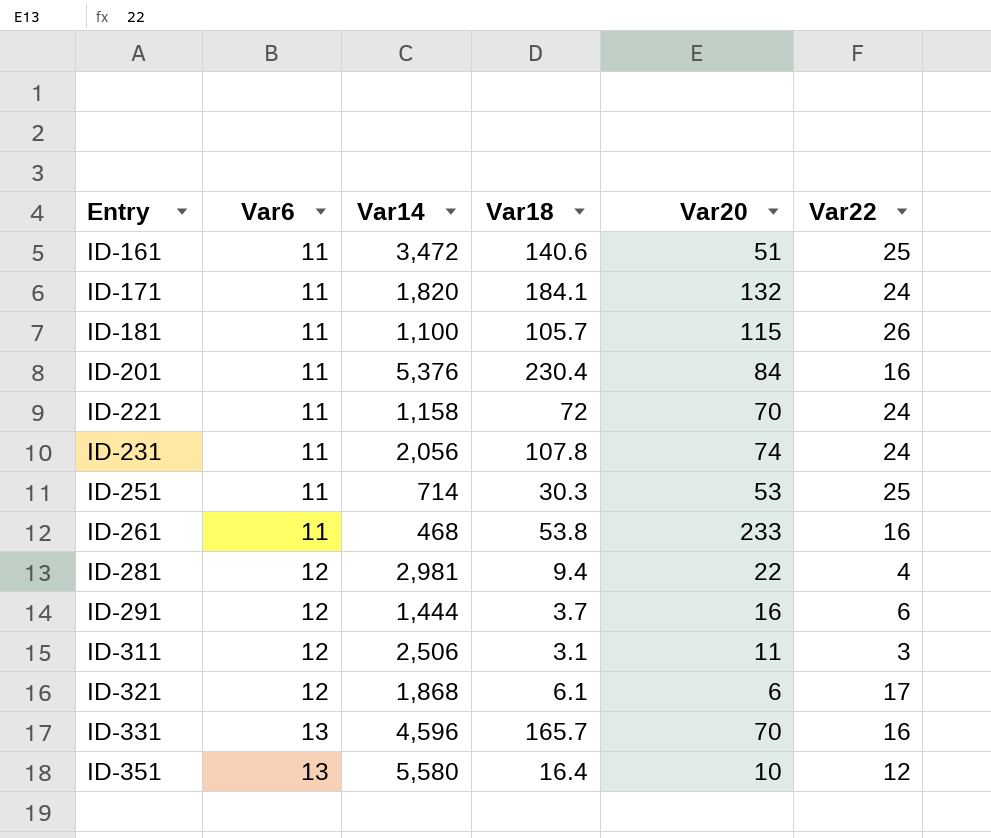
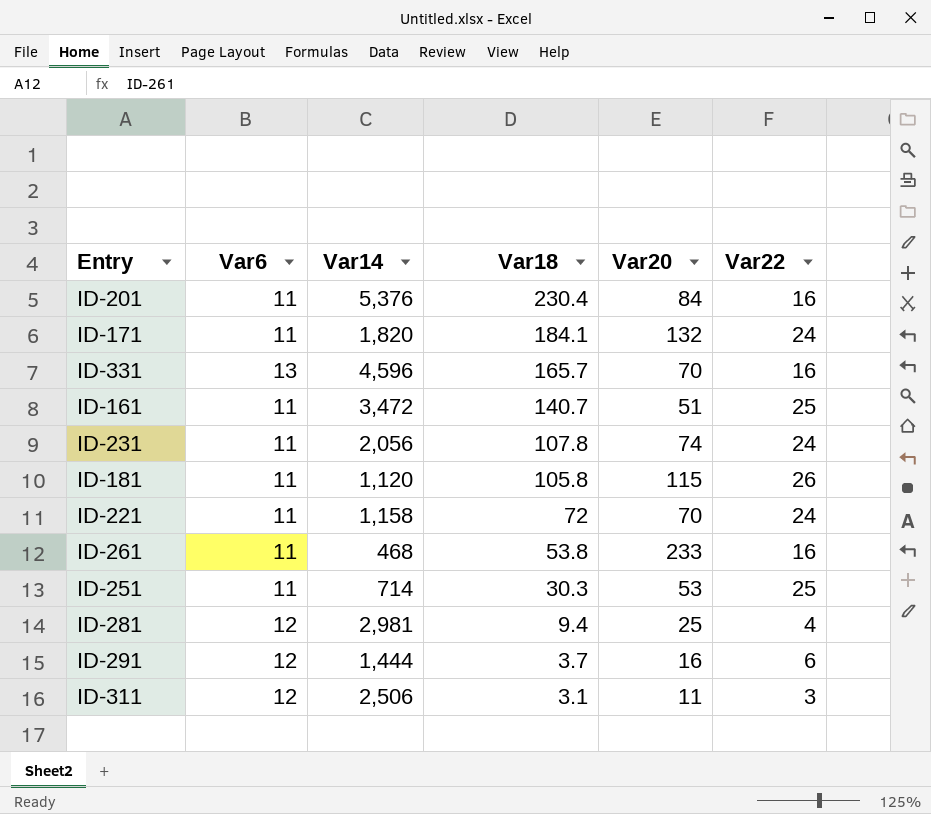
row order: Entry ascending -> Var18 descending
row ID-321: 12 | 1,868 | 6.1 | 6 | 17 -> none
row ID-351: 13 | 5,580 | 16.4 | 10 | 12 -> none
ID-161 | Var18: 140.6 -> 140.7
ID-181 | Var14: 1,100 -> 1,120
ID-181 | Var18: 105.7 -> 105.8
ID-281 | Var20: 22 -> 25

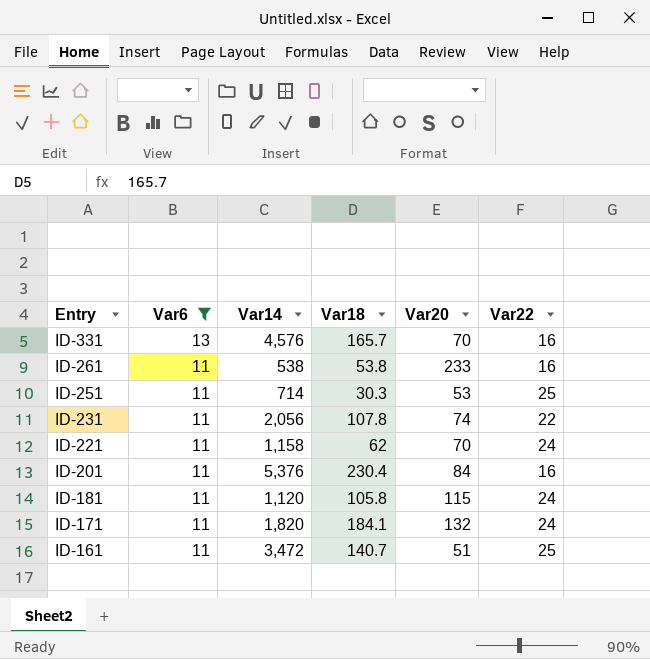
filter: none -> Var6 != 12
row order: Var18 descending -> Entry descending
ID-331 | Var14: 4,596 -> 4,576
ID-261 | Var14: 468 -> 538
ID-231 | Var22: 24 -> 22
ID-221 | Var18: 72 -> 62
ID-181 | Var22: 26 -> 24

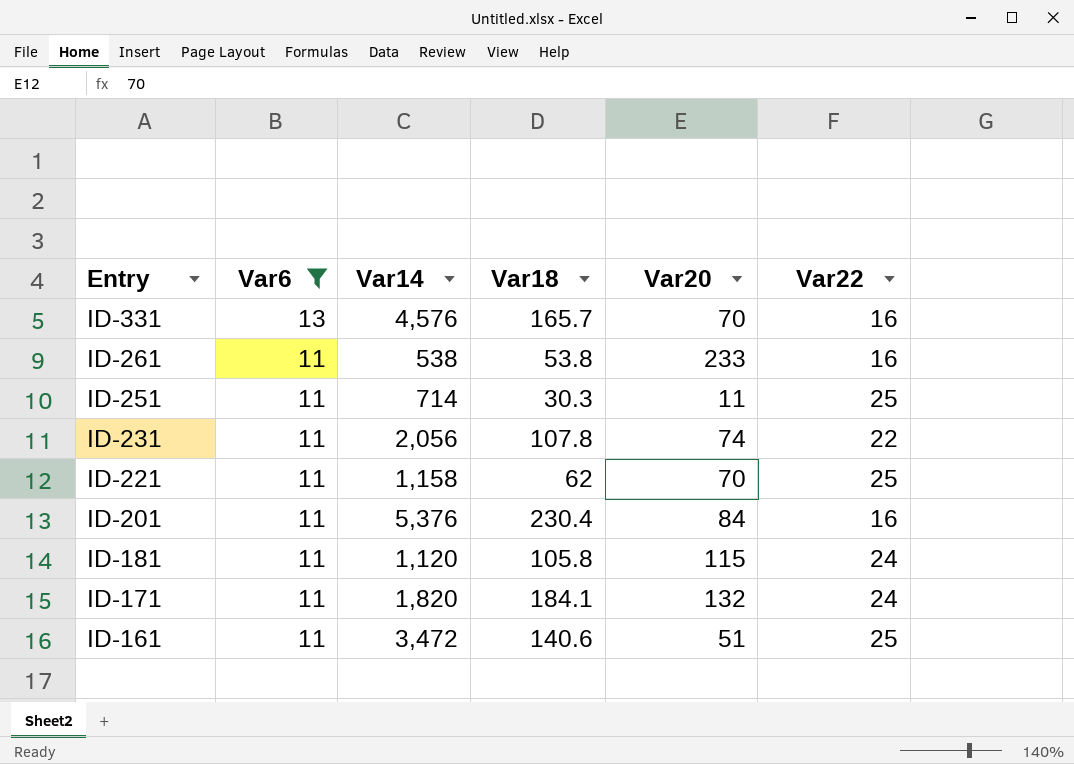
ID-251 | Var20: 53 -> 11
ID-221 | Var22: 24 -> 25
ID-161 | Var18: 140.7 -> 140.6

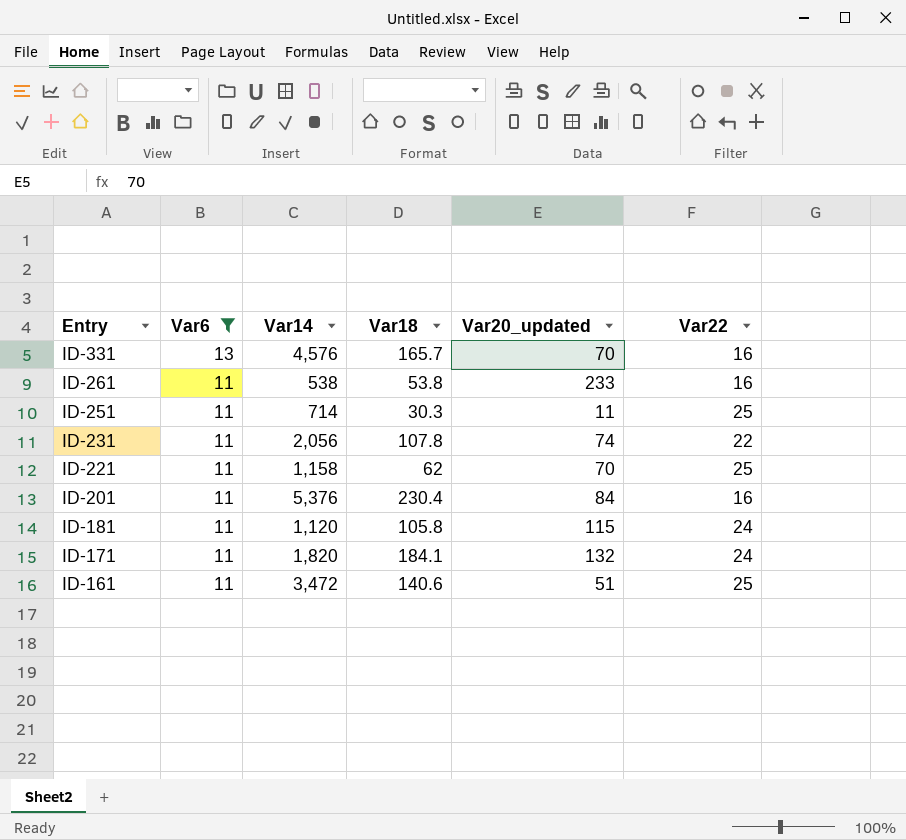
column name: Var20 -> Var20_updated

